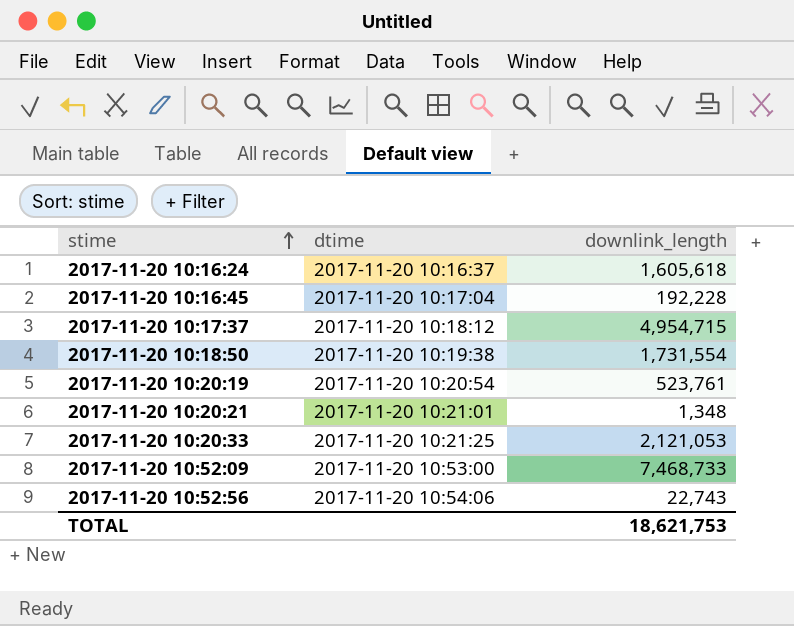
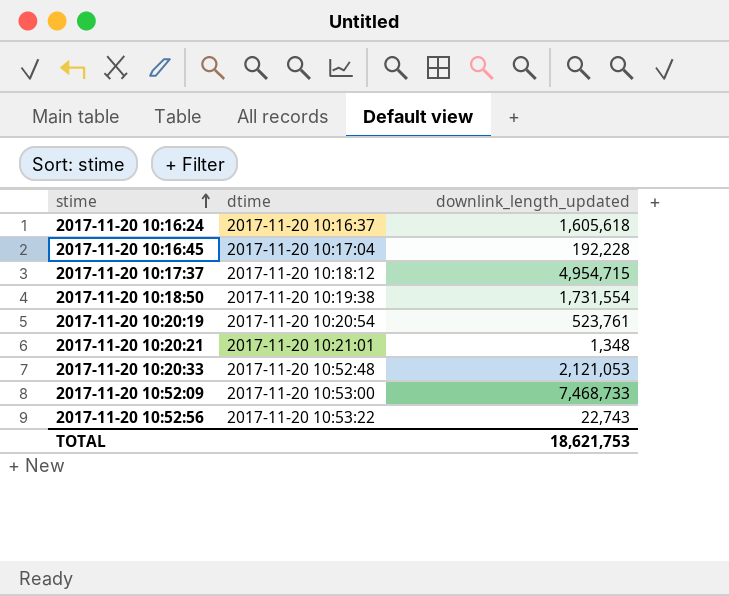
column name: downlink_length -> downlink_length_updated
2017-11-20 10:20:33 | dtime: 2017-11-20 10:21:25 -> 2017-11-20 10:52:48
2017-11-20 10:52:56 | dtime: 2017-11-20 10:54:06 -> 2017-11-20 10:53:22

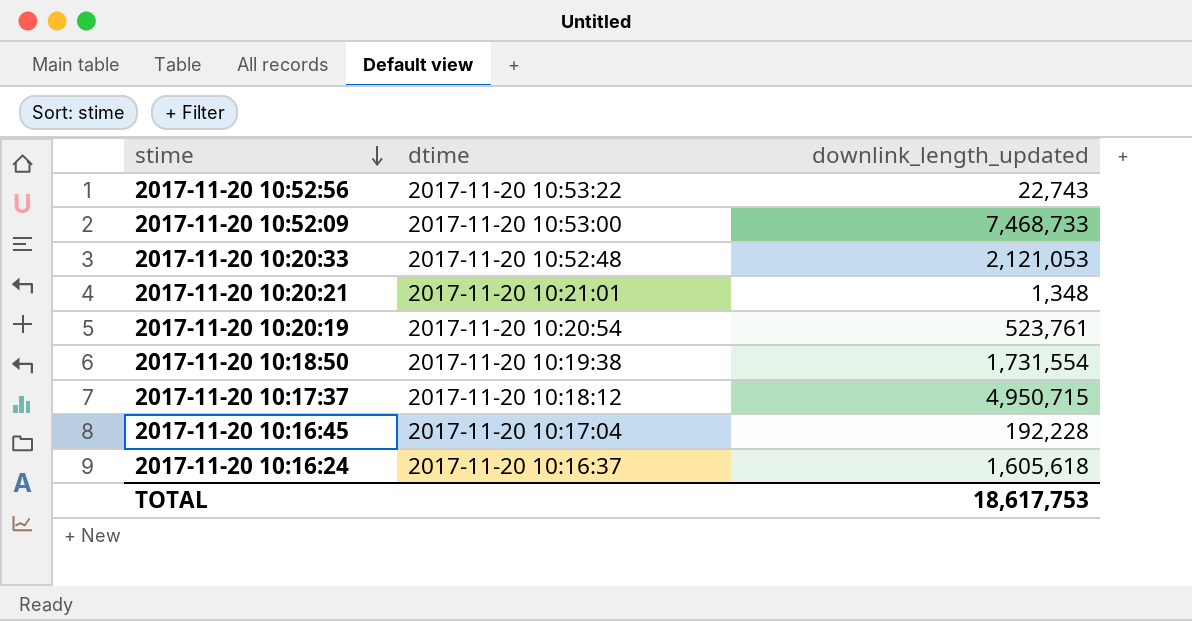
row order: stime ascending -> stime descending
2017-11-20 10:17:37 | downlink_length_updated: 4,954,715 -> 4,950,715
TOTAL | downlink_length_updated: 18,621,753 -> 18,617,753

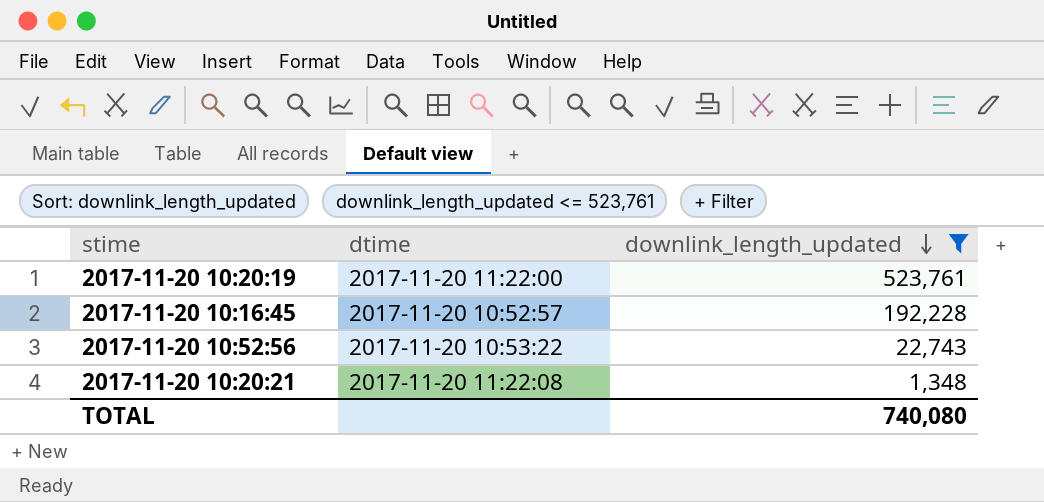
filter: none -> downlink_length_updated <= 523,761
row order: stime descending -> downlink_length_updated descending
2017-11-20 10:20:19 | dtime: 2017-11-20 10:20:54 -> 2017-11-20 11:22:00
2017-11-20 10:16:45 | dtime: 2017-11-20 10:17:04 -> 2017-11-20 10:52:57
2017-11-20 10:20:21 | dtime: 2017-11-20 10:21:01 -> 2017-11-20 11:22:08
TOTAL | downlink_length_updated: 18,617,753 -> 740,080

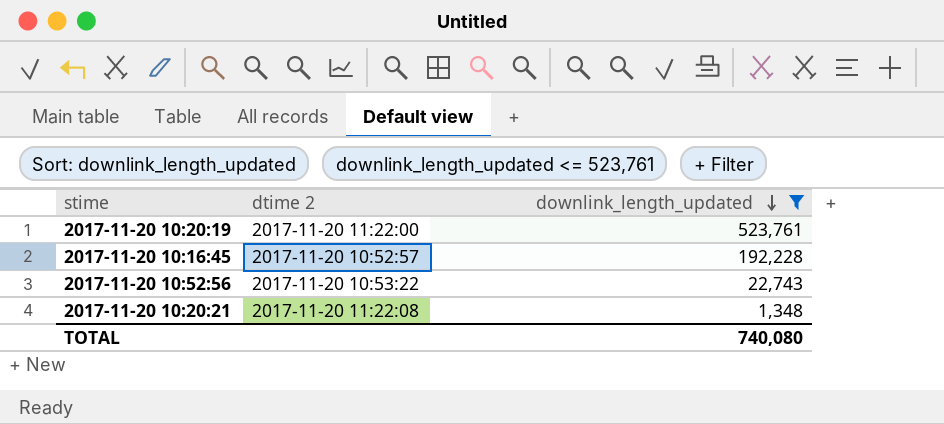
column name: dtime -> dtime 2

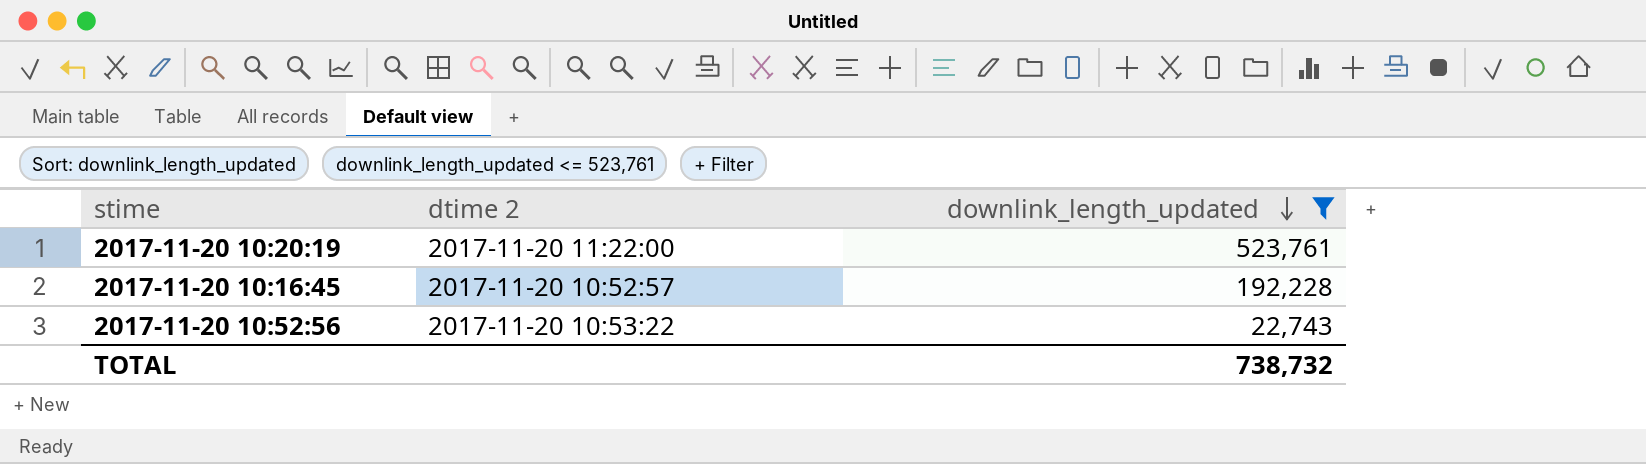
row 2017-11-20 10:20:21: 2017-11-20 11:22:08 | 1,348 -> none
TOTAL | downlink_length_updated: 740,080 -> 738,732

